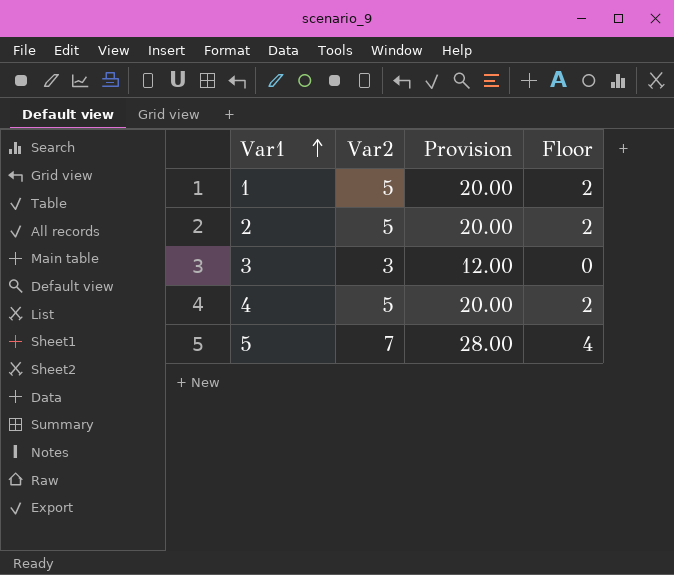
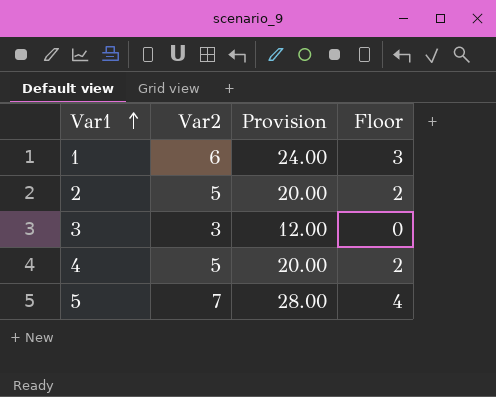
1 | Var2: 5 -> 6
1 | Provision: 20.00 -> 24.00
1 | Floor: 2 -> 3

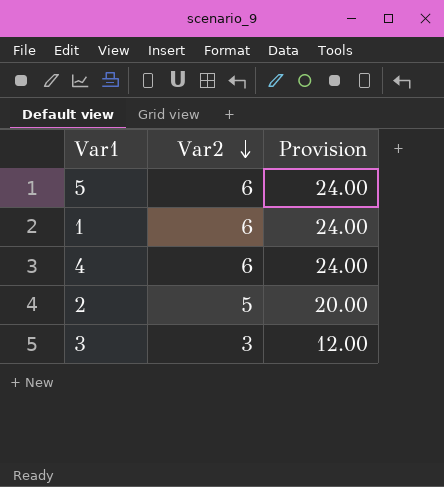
row order: Var1 ascending -> Var2 descending
column Floor | formula: [Var2] - 3 -> none
5 | Var2: 7 -> 6
5 | Provision: 28.00 -> 24.00
4 | Var2: 5 -> 6
4 | Provision: 20.00 -> 24.00

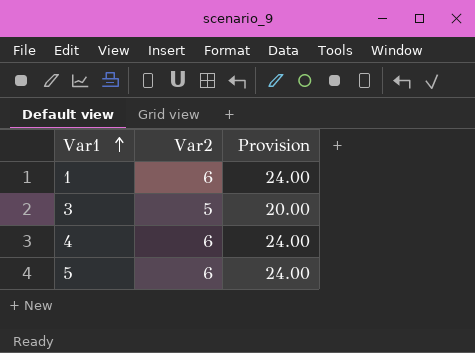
row order: Var2 descending -> Var1 ascending
row 2: 5 | 20.00 -> none
3 | Var2: 3 -> 5
3 | Provision: 12.00 -> 20.00

